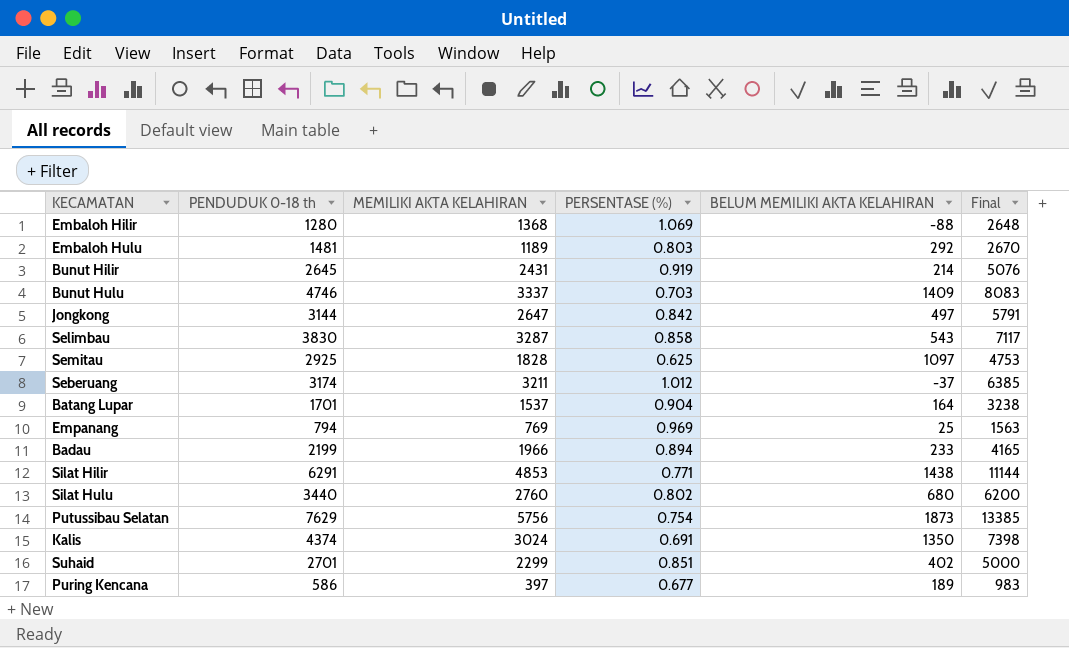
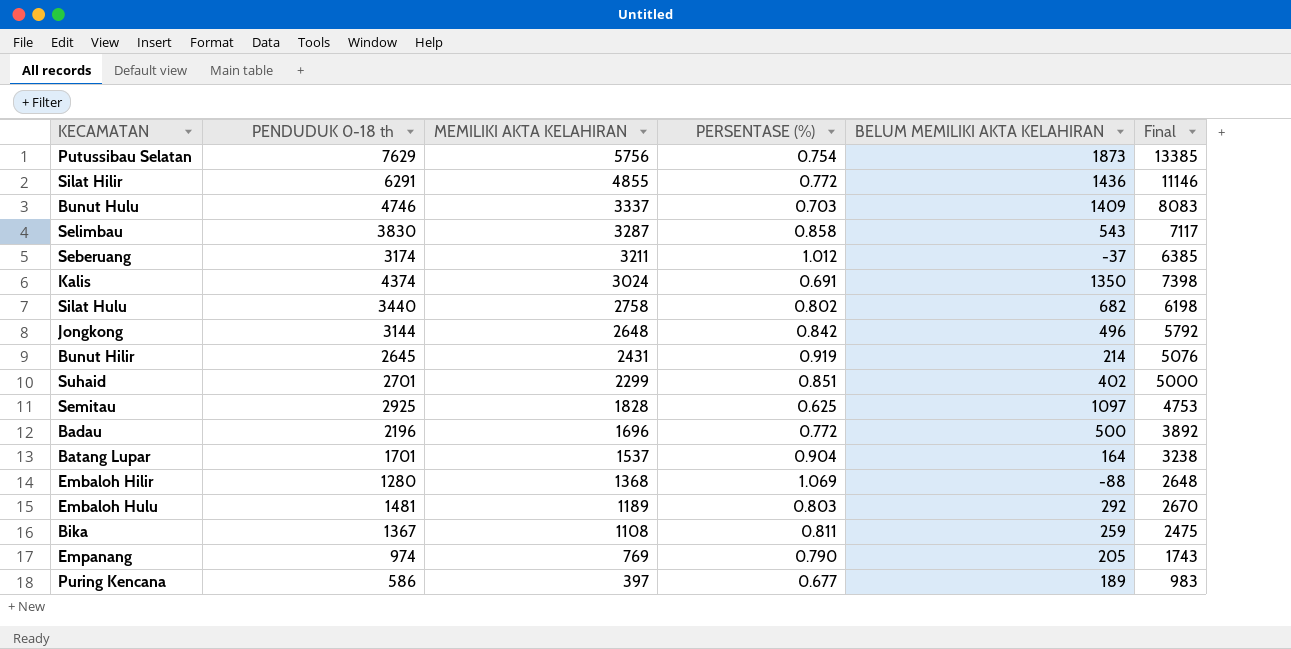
row order: none -> MEMILIKI AKTA KELAHIRAN descending
Silat Hilir | MEMILIKI AKTA KELAHIRAN: 4853 -> 4855
Silat Hilir | PERSENTASE (%): 0.771 -> 0.772
Silat Hilir | BELUM MEMILIKI AKTA KELAHIRAN: 1438 -> 1436
Silat Hilir | Final: 11144 -> 11146
Silat Hulu | MEMILIKI AKTA KELAHIRAN: 2760 -> 2758
Silat Hulu | BELUM MEMILIKI AKTA KELAHIRAN: 680 -> 682
Silat Hulu | Final: 6200 -> 6198
Jongkong | MEMILIKI AKTA KELAHIRAN: 2647 -> 2648
Jongkong | BELUM MEMILIKI AKTA KELAHIRAN: 497 -> 496
Jongkong | Final: 5791 -> 5792
Badau | PENDUDUK 0-18 th: 2199 -> 2196
Badau | MEMILIKI AKTA KELAHIRAN: 1966 -> 1696
Badau | PERSENTASE (%): 0.894 -> 0.772
Badau | BELUM MEMILIKI AKTA KELAHIRAN: 233 -> 500
Badau | Final: 4165 -> 3892
row Bika: none -> 1367 | 1108 | 0.811 | 259 | 2475
Empanang | PENDUDUK 0-18 th: 794 -> 974
Empanang | PERSENTASE (%): 0.969 -> 0.790
Empanang | BELUM MEMILIKI AKTA KELAHIRAN: 25 -> 205
Empanang | Final: 1563 -> 1743

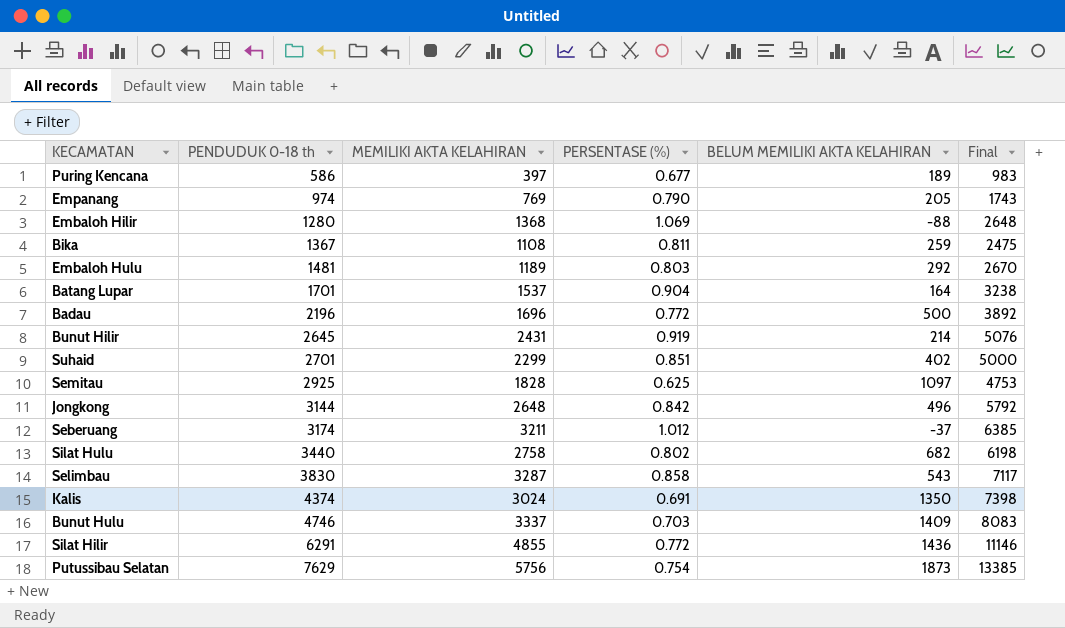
row order: MEMILIKI AKTA KELAHIRAN descending -> PENDUDUK 0-18 th ascending

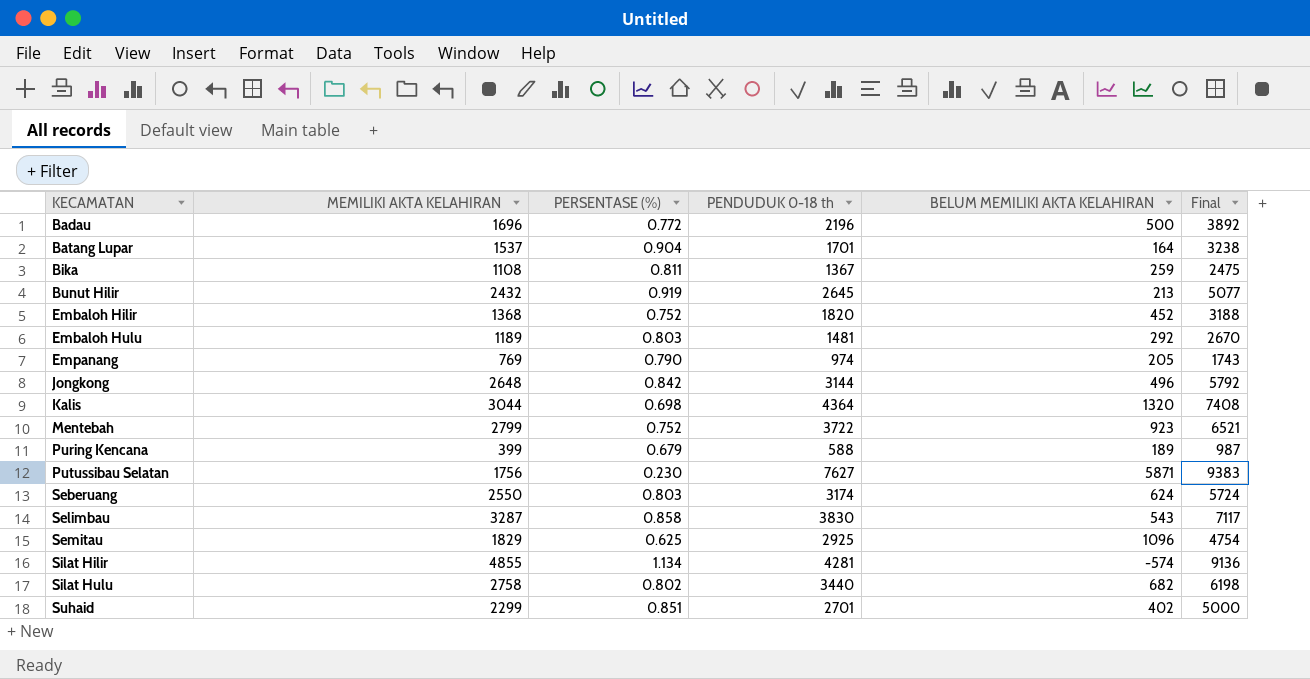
row order: PENDUDUK 0-18 th ascending -> KECAMATAN ascending
column PENDUDUK 0-18 th | position: 2 -> 4
row Bunut Hulu: 4746 | 3337 | 0.703 | 1409 | 8083 -> none
Bunut Hilir | MEMILIKI AKTA KELAHIRAN: 2431 -> 2432
Bunut Hilir | BELUM MEMILIKI AKTA KELAHIRAN: 214 -> 213
Bunut Hilir | Final: 5076 -> 5077
Embaloh Hilir | PERSENTASE (%): 1.069 -> 0.752
Embaloh Hilir | PENDUDUK 0-18 th: 1280 -> 1820
Embaloh Hilir | BELUM MEMILIKI AKTA KELAHIRAN: -88 -> 452
Embaloh Hilir | Final: 2648 -> 3188
Kalis | MEMILIKI AKTA KELAHIRAN: 3024 -> 3044
Kalis | PERSENTASE (%): 0.691 -> 0.698
Kalis | PENDUDUK 0-18 th: 4374 -> 4364
Kalis | BELUM MEMILIKI AKTA KELAHIRAN: 1350 -> 1320
Kalis | Final: 7398 -> 7408
row Mentebah: none -> 2799 | 0.752 | 3722 | 923 | 6521
Puring Kencana | MEMILIKI AKTA KELAHIRAN: 397 -> 399
Puring Kencana | PERSENTASE (%): 0.677 -> 0.679
Puring Kencana | PENDUDUK 0-18 th: 586 -> 588
Puring Kencana | Final: 983 -> 987
Putussibau Selatan | MEMILIKI AKTA KELAHIRAN: 5756 -> 1756
Putussibau Selatan | PERSENTASE (%): 0.754 -> 0.230
Putussibau Selatan | PENDUDUK 0-18 th: 7629 -> 7627
Putussibau Selatan | BELUM MEMILIKI AKTA KELAHIRAN: 1873 -> 5871
Putussibau Selatan | Final: 13385 -> 9383
Seberuang | MEMILIKI AKTA KELAHIRAN: 3211 -> 2550
Seberuang | PERSENTASE (%): 1.012 -> 0.803
Seberuang | BELUM MEMILIKI AKTA KELAHIRAN: -37 -> 624
Seberuang | Final: 6385 -> 5724
Semitau | MEMILIKI AKTA KELAHIRAN: 1828 -> 1829
Semitau | BELUM MEMILIKI AKTA KELAHIRAN: 1097 -> 1096
Semitau | Final: 4753 -> 4754
Silat Hilir | PERSENTASE (%): 0.772 -> 1.134
Silat Hilir | PENDUDUK 0-18 th: 6291 -> 4281
Silat Hilir | BELUM MEMILIKI AKTA KELAHIRAN: 1436 -> -574
Silat Hilir | Final: 11146 -> 9136

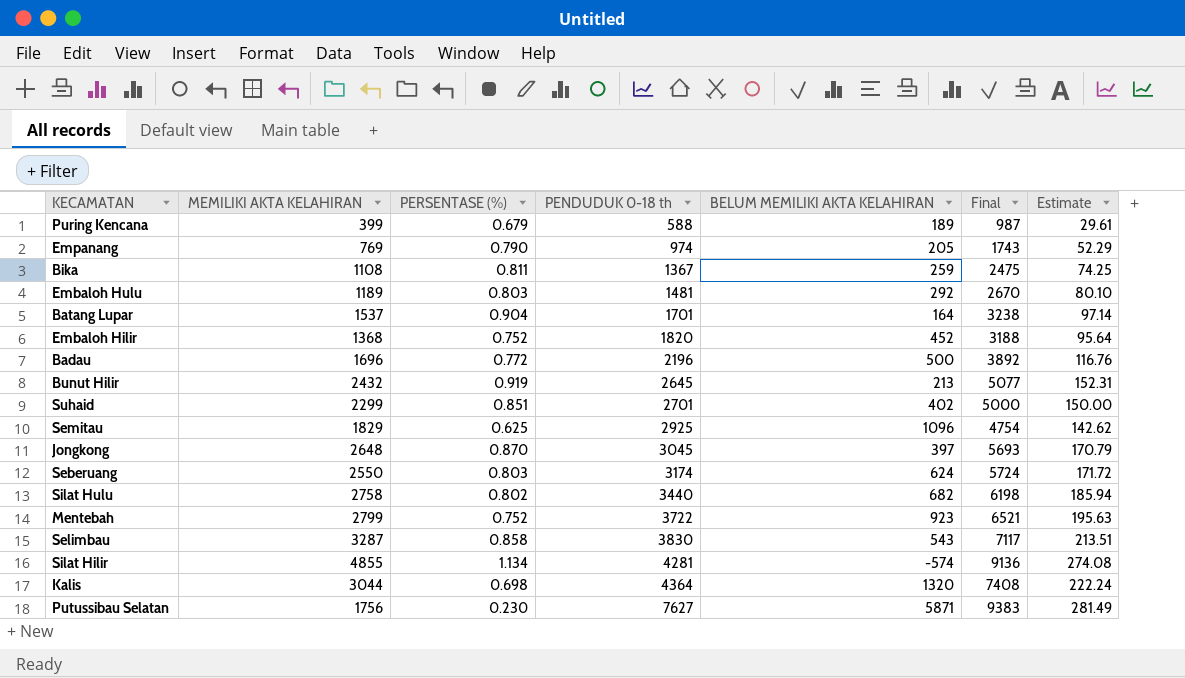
row order: KECAMATAN ascending -> PENDUDUK 0-18 th ascending
column Estimate | formula: none -> [Final] * 0.03
Jongkong | PERSENTASE (%): 0.842 -> 0.870
Jongkong | PENDUDUK 0-18 th: 3144 -> 3045
Jongkong | BELUM MEMILIKI AKTA KELAHIRAN: 496 -> 397
Jongkong | Final: 5792 -> 5693

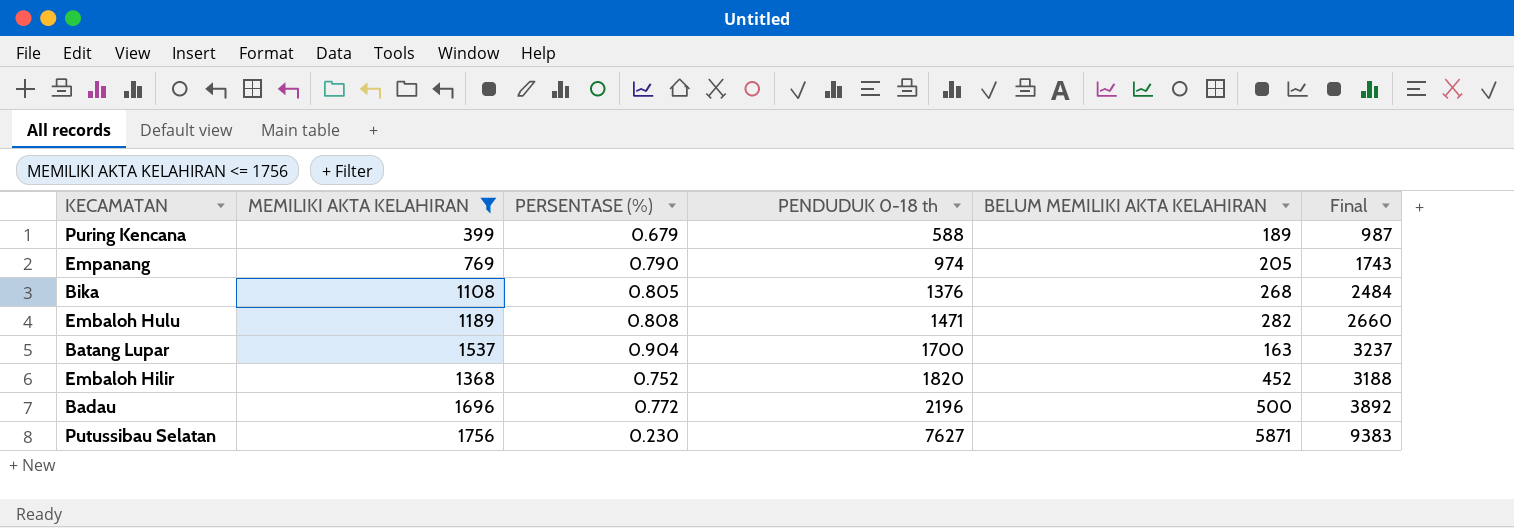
filter: none -> MEMILIKI AKTA KELAHIRAN <= 1756
column Estimate | formula: [Final] * 0.03 -> none
Bika | PERSENTASE (%): 0.811 -> 0.805
Bika | PENDUDUK 0-18 th: 1367 -> 1376
Bika | BELUM MEMILIKI AKTA KELAHIRAN: 259 -> 268
Bika | Final: 2475 -> 2484
Embaloh Hulu | PERSENTASE (%): 0.803 -> 0.808
Embaloh Hulu | PENDUDUK 0-18 th: 1481 -> 1471
Embaloh Hulu | BELUM MEMILIKI AKTA KELAHIRAN: 292 -> 282
Embaloh Hulu | Final: 2670 -> 2660
Batang Lupar | PENDUDUK 0-18 th: 1701 -> 1700
Batang Lupar | BELUM MEMILIKI AKTA KELAHIRAN: 164 -> 163
Batang Lupar | Final: 3238 -> 3237

